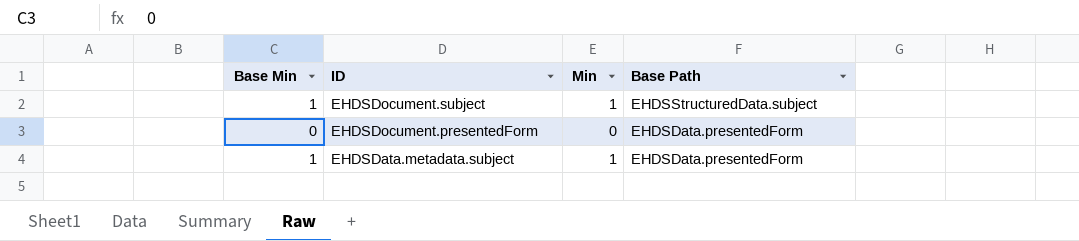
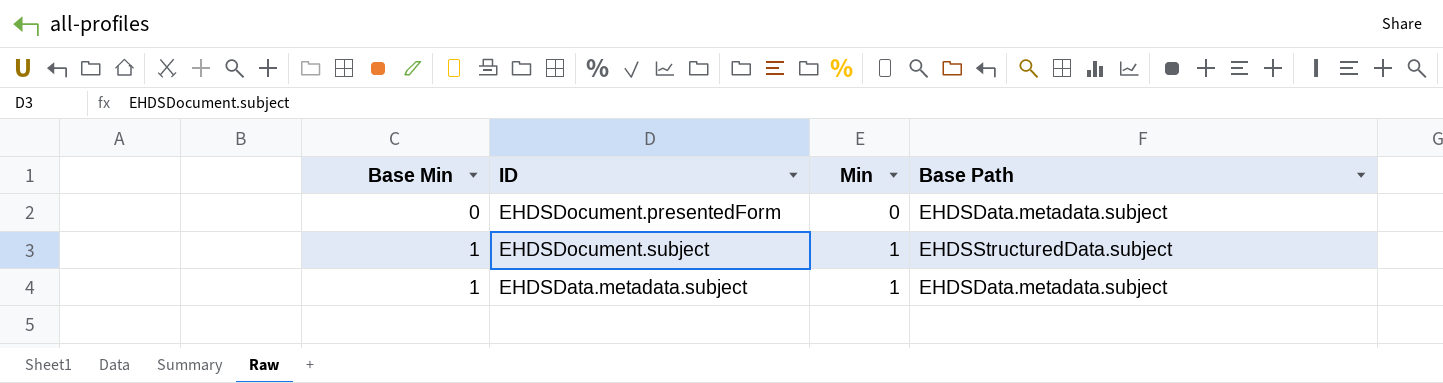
row order: ID descending -> Base Min ascending
EHDSDocument.presentedForm | Base Path: EHDSData.presentedForm -> EHDSData.metadata.subject
EHDSData.metadata.subject | Base Path: EHDSData.presentedForm -> EHDSData.metadata.subject

